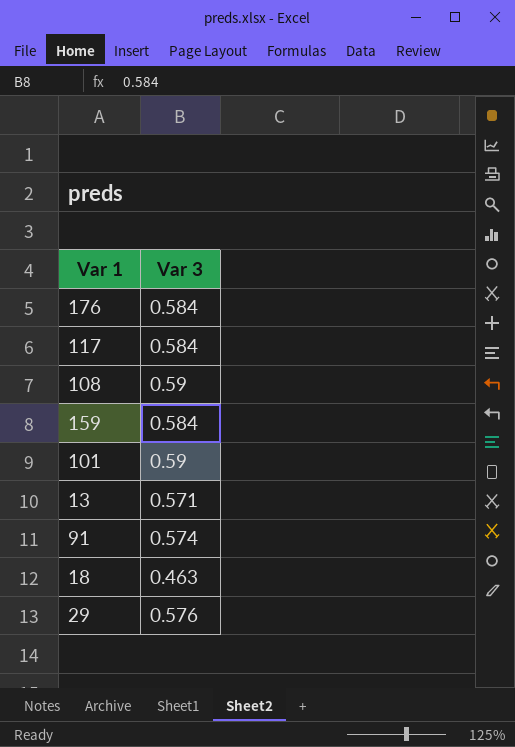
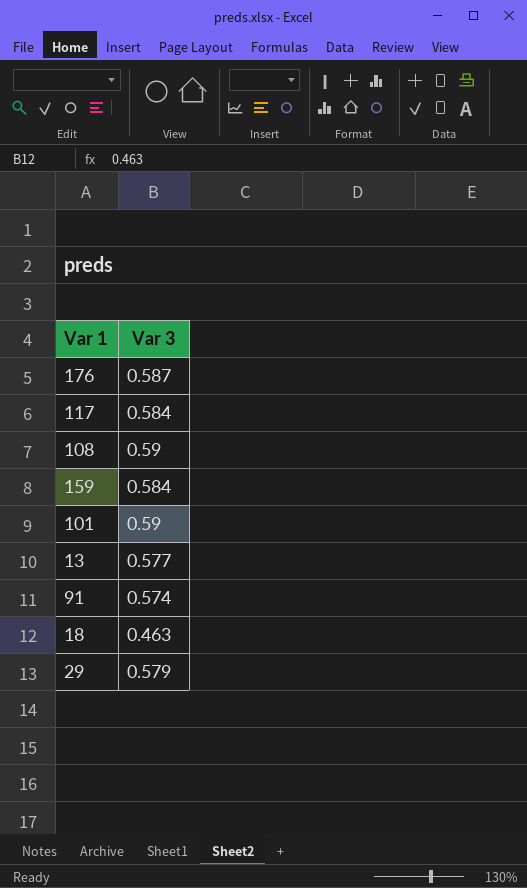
176 | Var 3: 0.584 -> 0.587
13 | Var 3: 0.571 -> 0.577
29 | Var 3: 0.576 -> 0.579

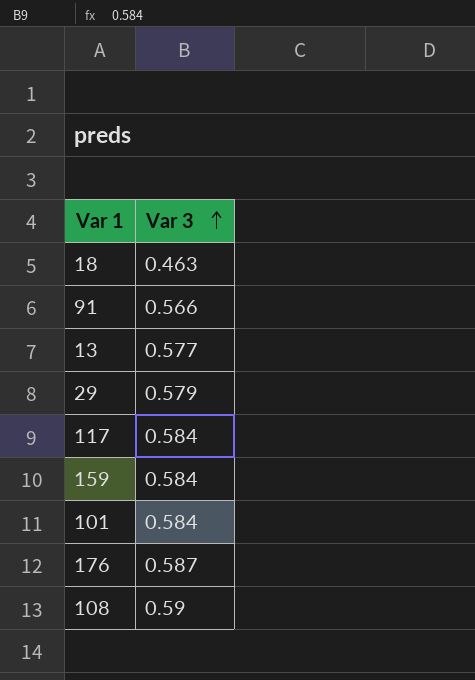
row order: none -> Var 3 ascending
91 | Var 3: 0.574 -> 0.566
101 | Var 3: 0.59 -> 0.584

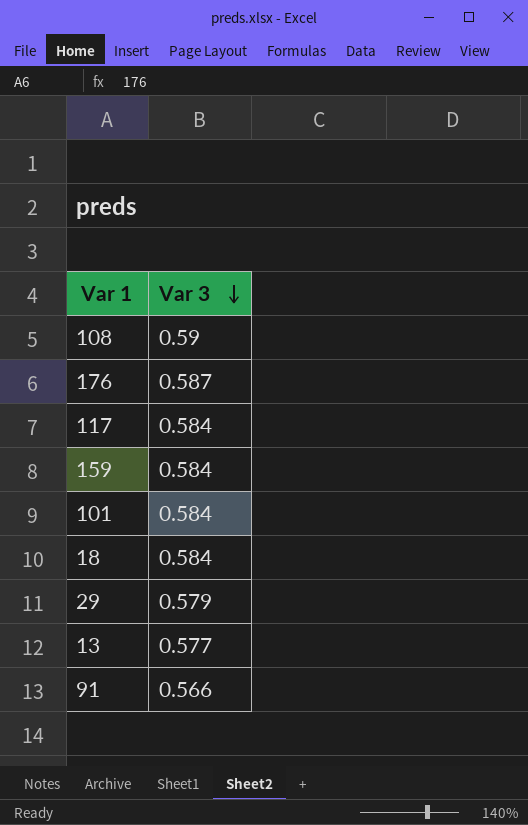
row order: Var 3 ascending -> Var 3 descending
18 | Var 3: 0.463 -> 0.584

